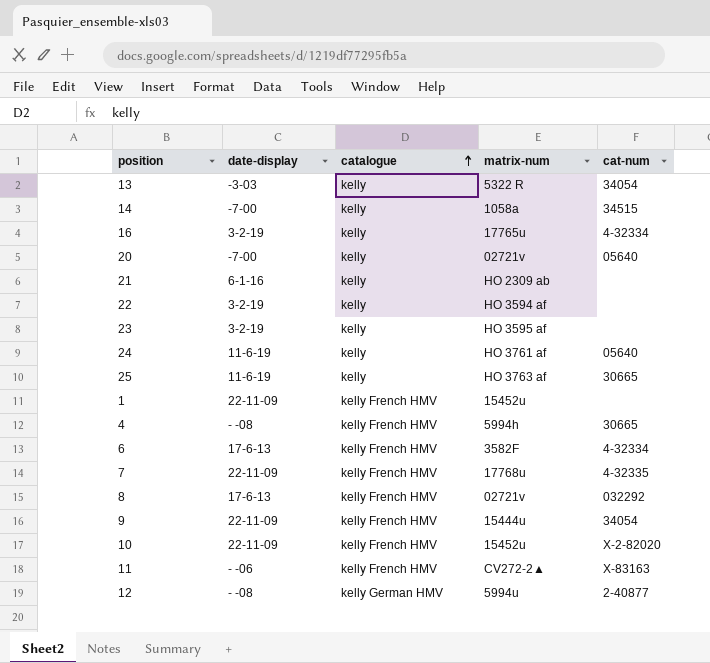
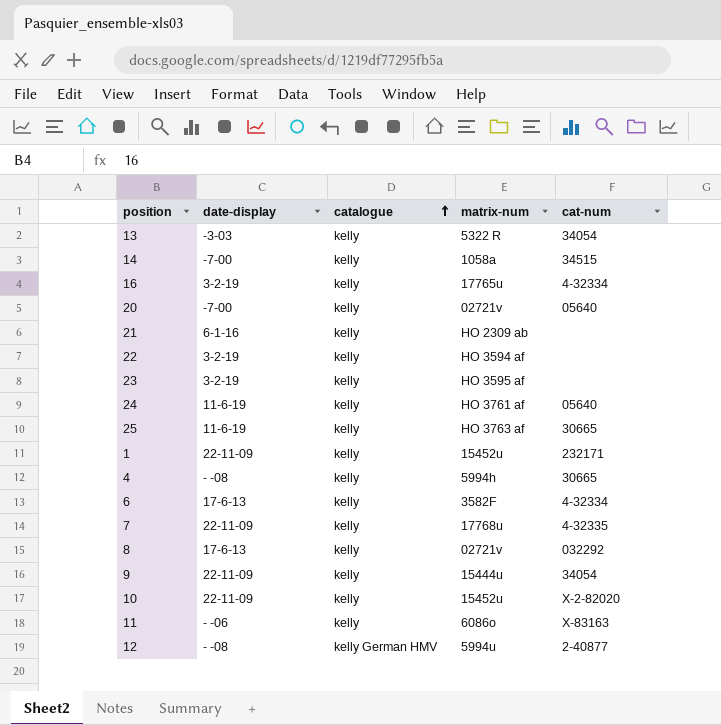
1 | catalogue: kelly French HMV -> kelly
1 | cat-num: none -> 232171
4 | catalogue: kelly French HMV -> kelly
6 | catalogue: kelly French HMV -> kelly
7 | catalogue: kelly French HMV -> kelly
8 | catalogue: kelly French HMV -> kelly
9 | catalogue: kelly French HMV -> kelly
10 | catalogue: kelly French HMV -> kelly
11 | catalogue: kelly French HMV -> kelly
11 | matrix-num: CV272-2▲ -> 6086o

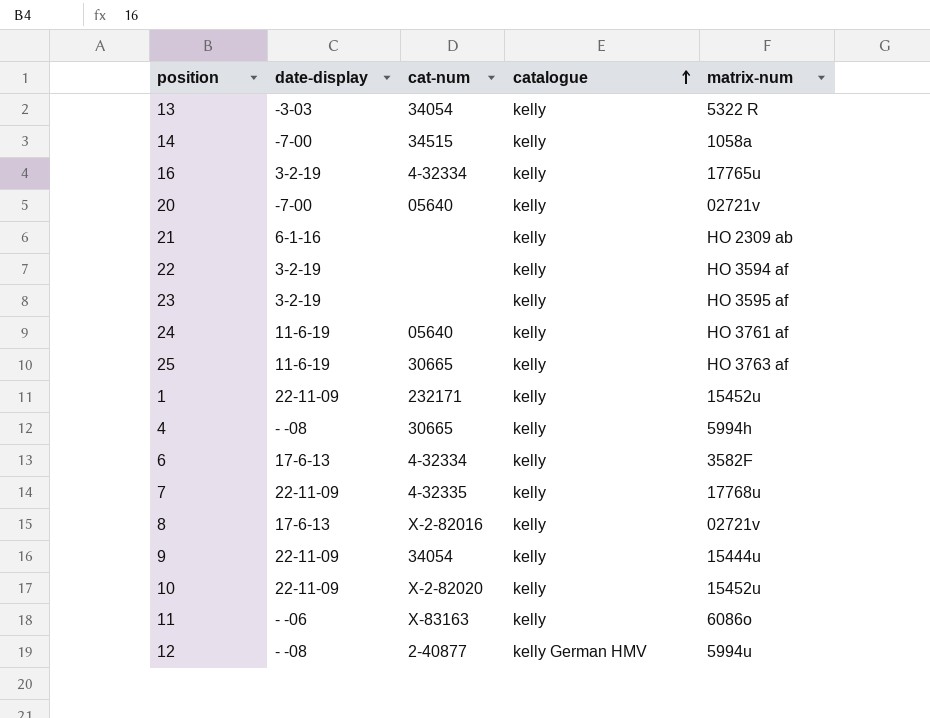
column cat-num | position: 5 -> 3
8 | cat-num: 032292 -> X-2-82016

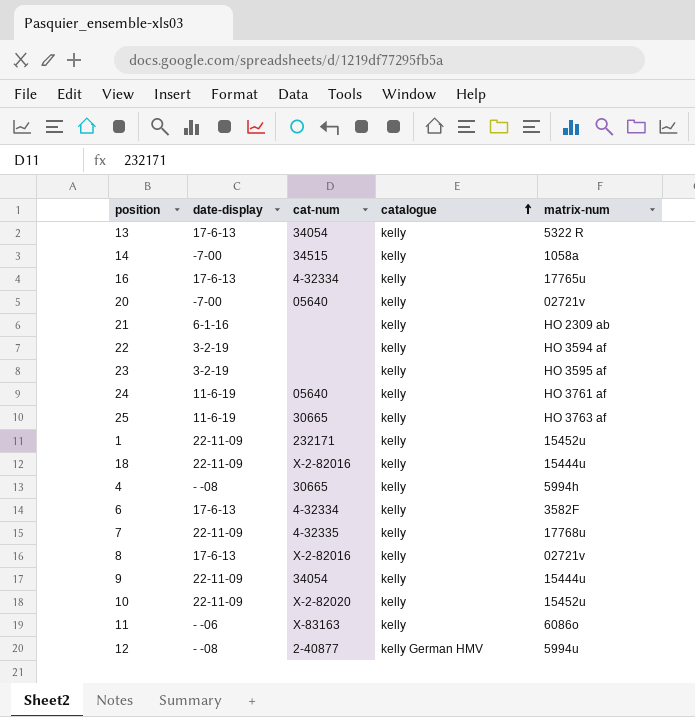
13 | date-display: -3-03 -> 17-6-13
16 | date-display: 3-2-19 -> 17-6-13
row 18: none -> 22-11-09 | X-2-82016 | kelly | 15444u

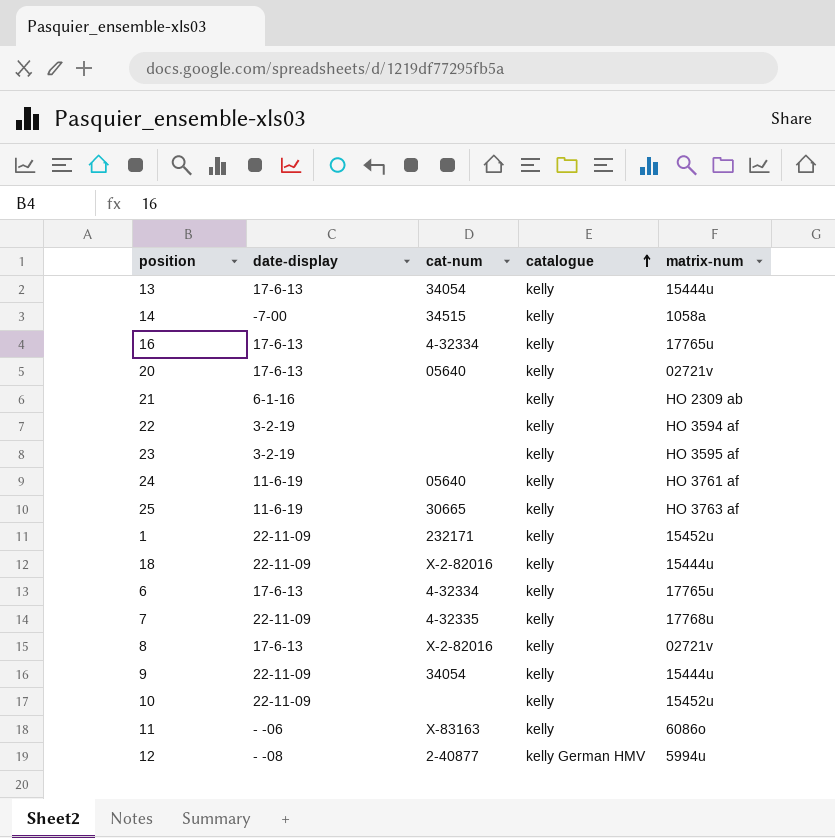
row 4: - -08 | 30665 | kelly | 5994h -> none
13 | matrix-num: 5322 R -> 15444u
20 | date-display: -7-00 -> 17-6-13
6 | matrix-num: 3582F -> 17765u
10 | cat-num: X-2-82020 -> none

